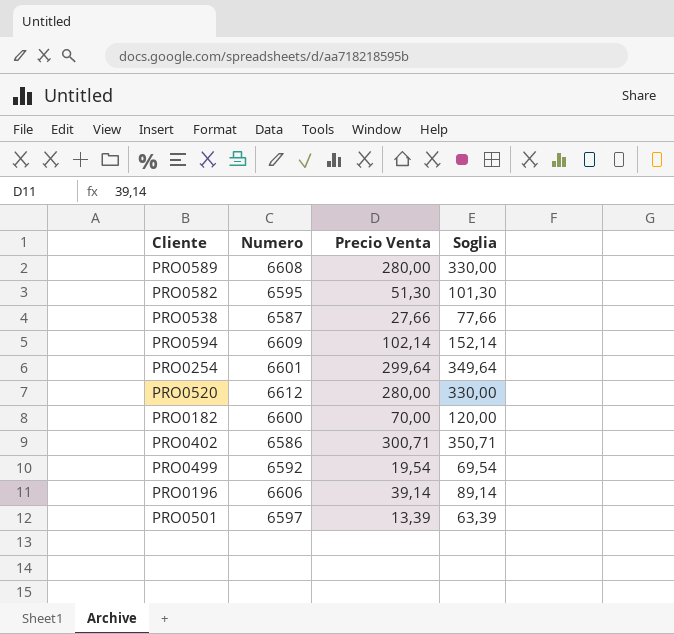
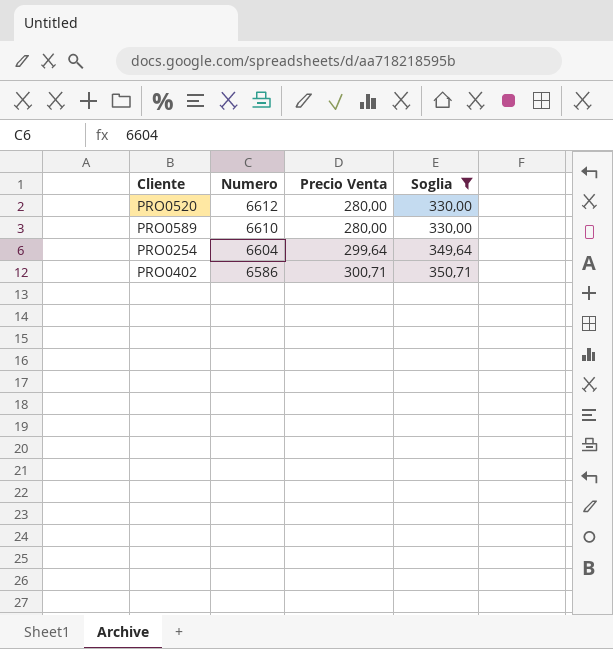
filter: none -> Soglia >= 330,00
row order: none -> Numero descending
PRO0589 | Numero: 6608 -> 6610
PRO0254 | Numero: 6601 -> 6604

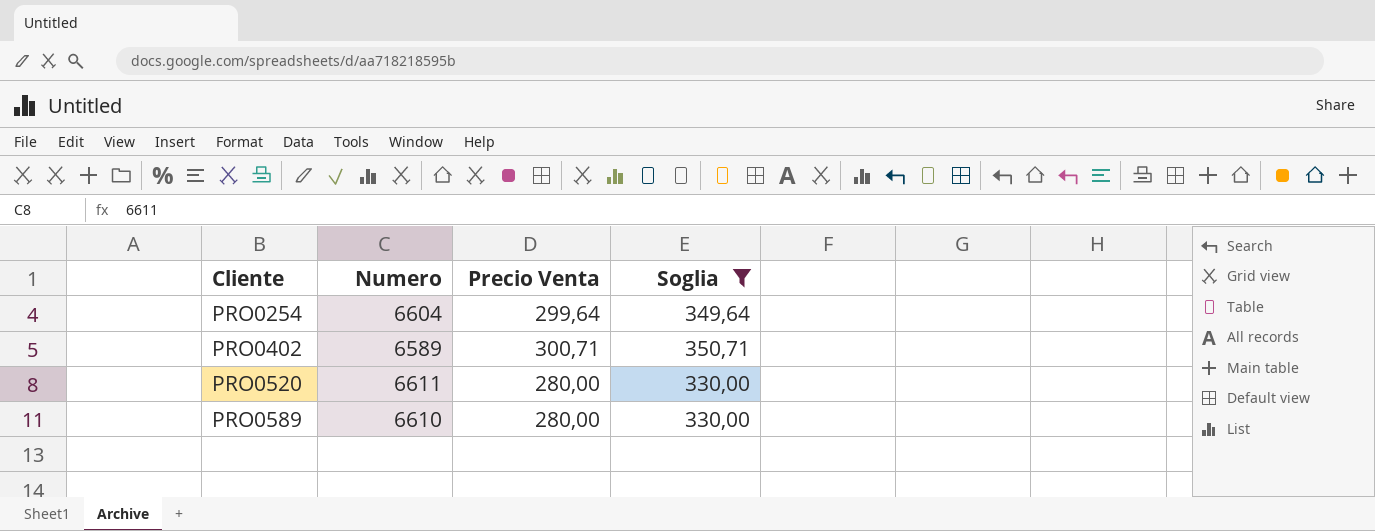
row order: Numero descending -> Cliente ascending
PRO0402 | Numero: 6586 -> 6589
PRO0520 | Numero: 6612 -> 6611

